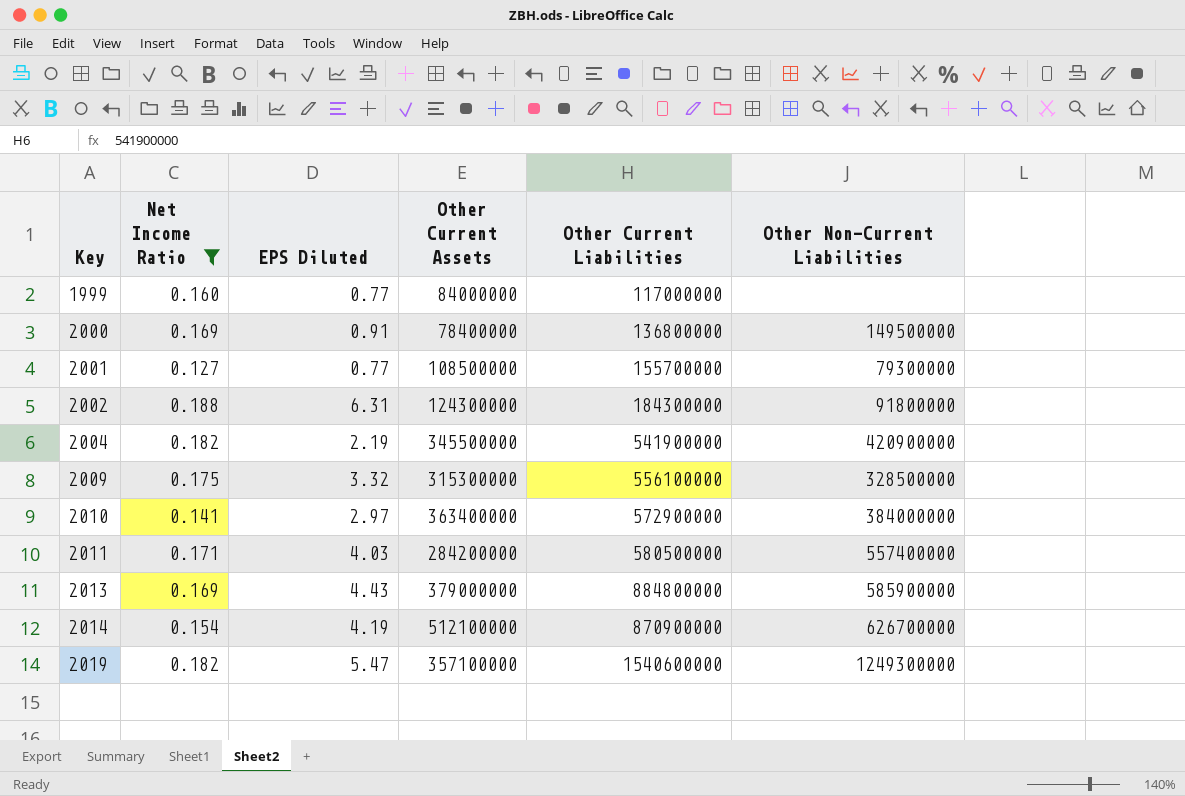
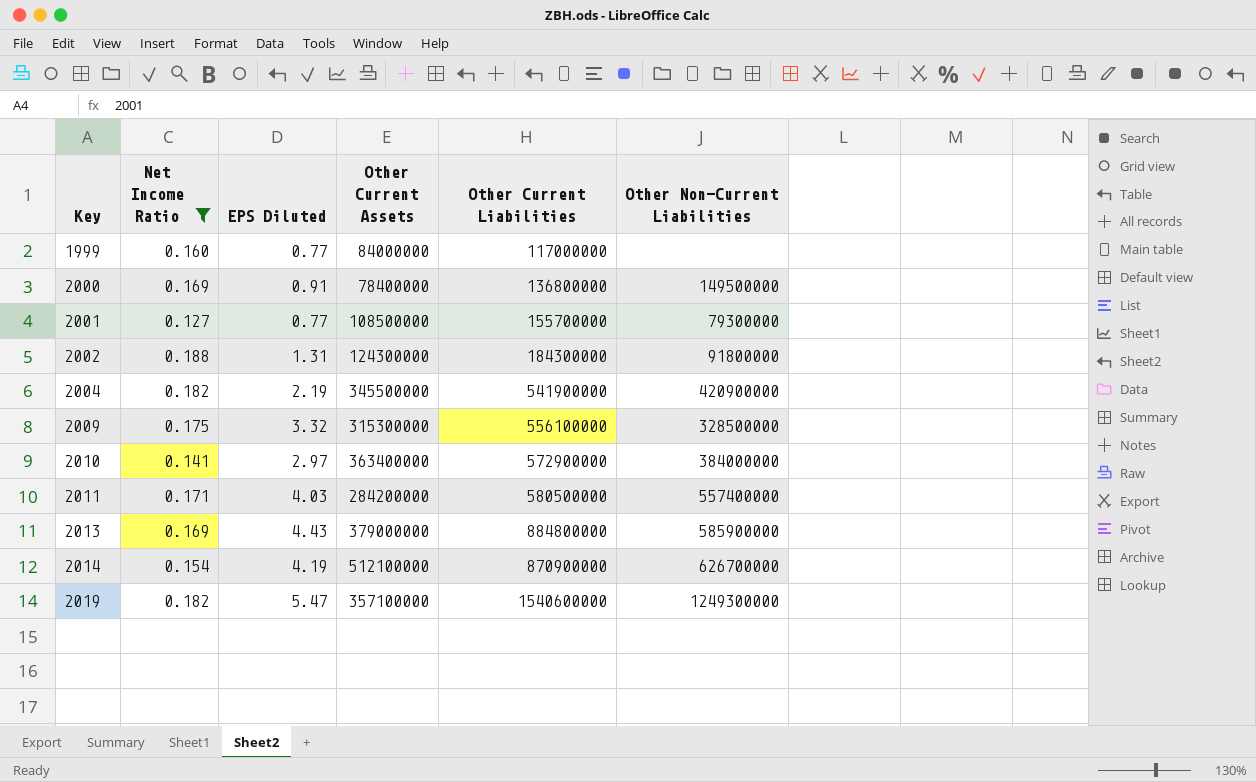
2002 | EPS Diluted: 6.31 -> 1.31

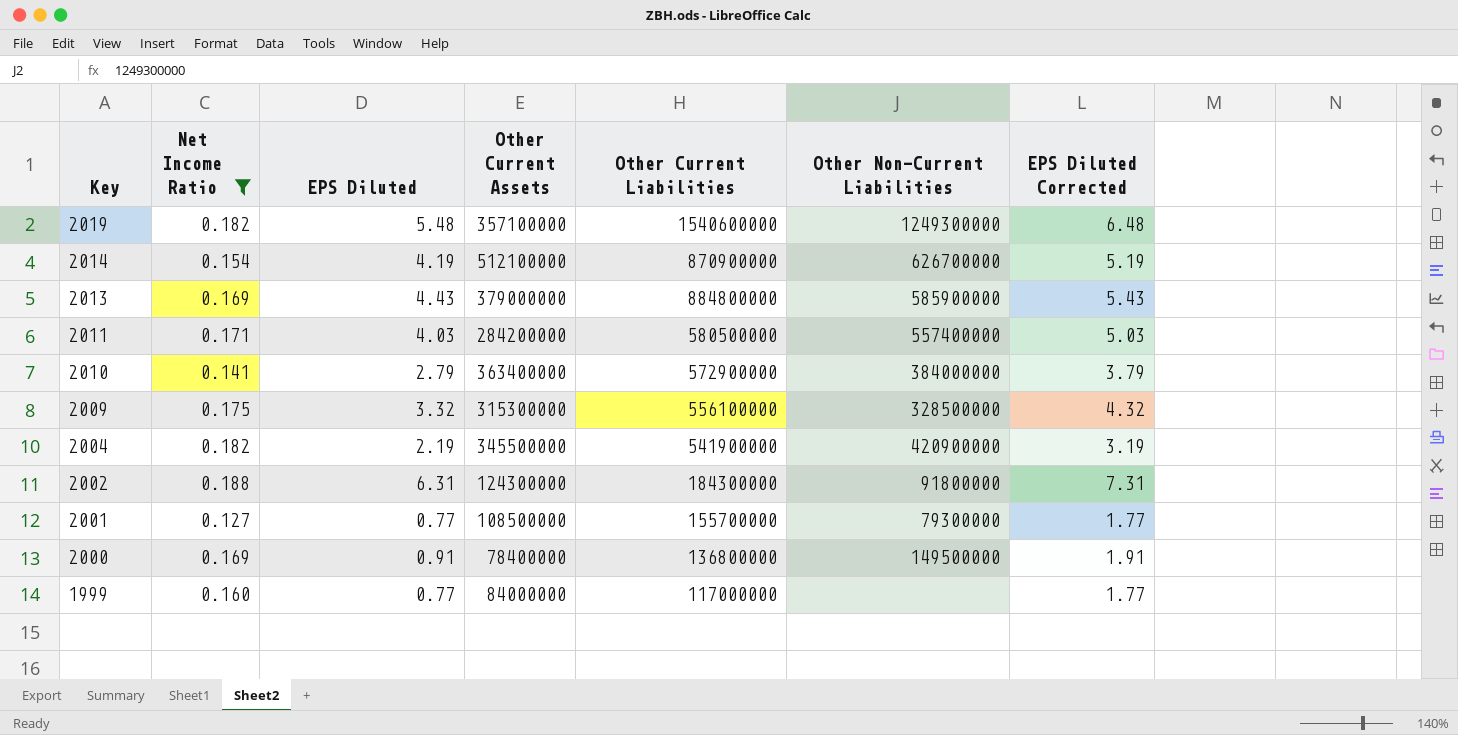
row order: Key ascending -> Key descending
column EPS Diluted Corrected | formula: none -> [EPS Diluted] + 1
2019 | EPS Diluted: 5.47 -> 5.48
2010 | EPS Diluted: 2.97 -> 2.79
2002 | EPS Diluted: 1.31 -> 6.31

